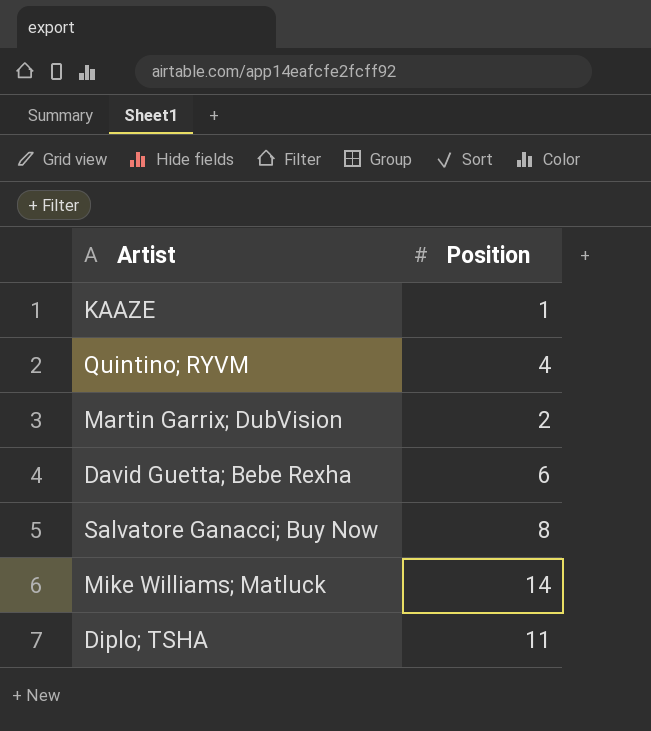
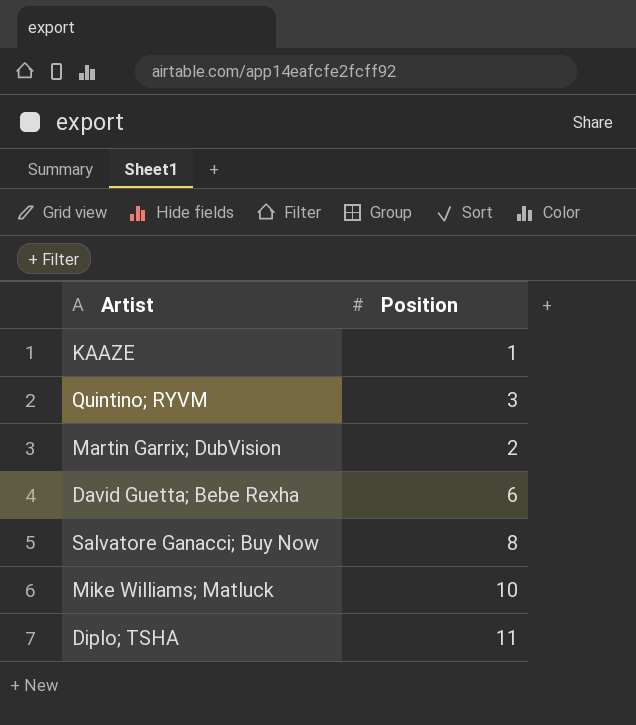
Quintino; RYVM | Position: 4 -> 3
Mike Williams; Matluck | Position: 14 -> 10

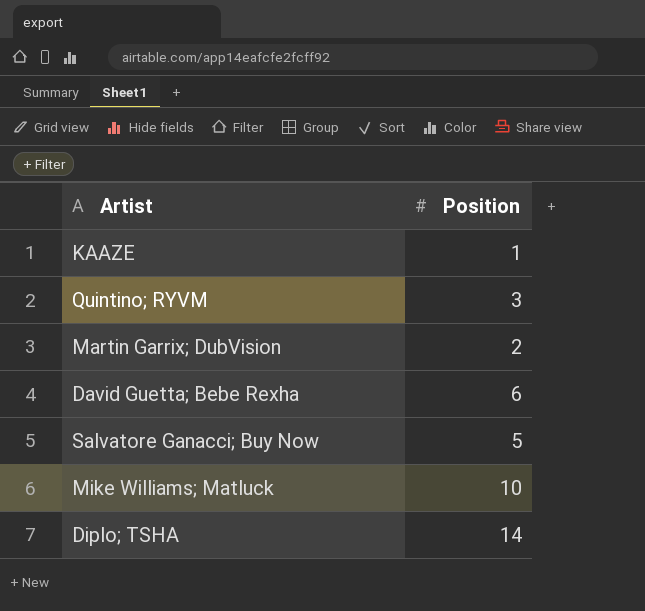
Salvatore Ganacci; Buy Now | Position: 8 -> 5
Diplo; TSHA | Position: 11 -> 14

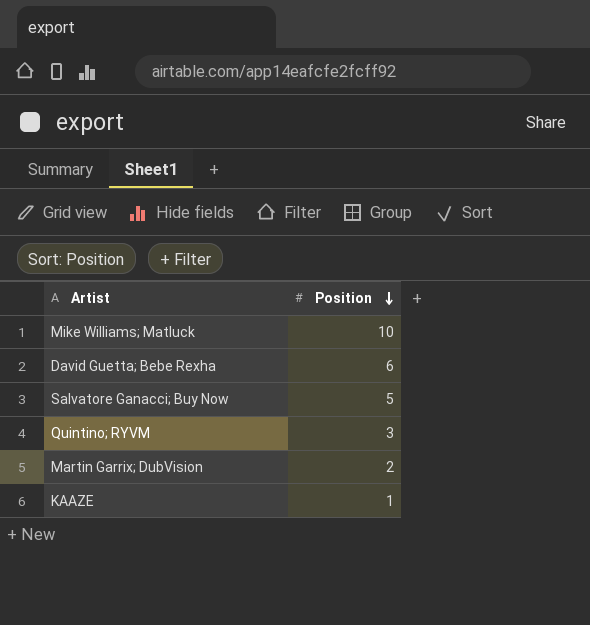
row order: none -> Position descending
row Diplo; TSHA: 14 -> none

